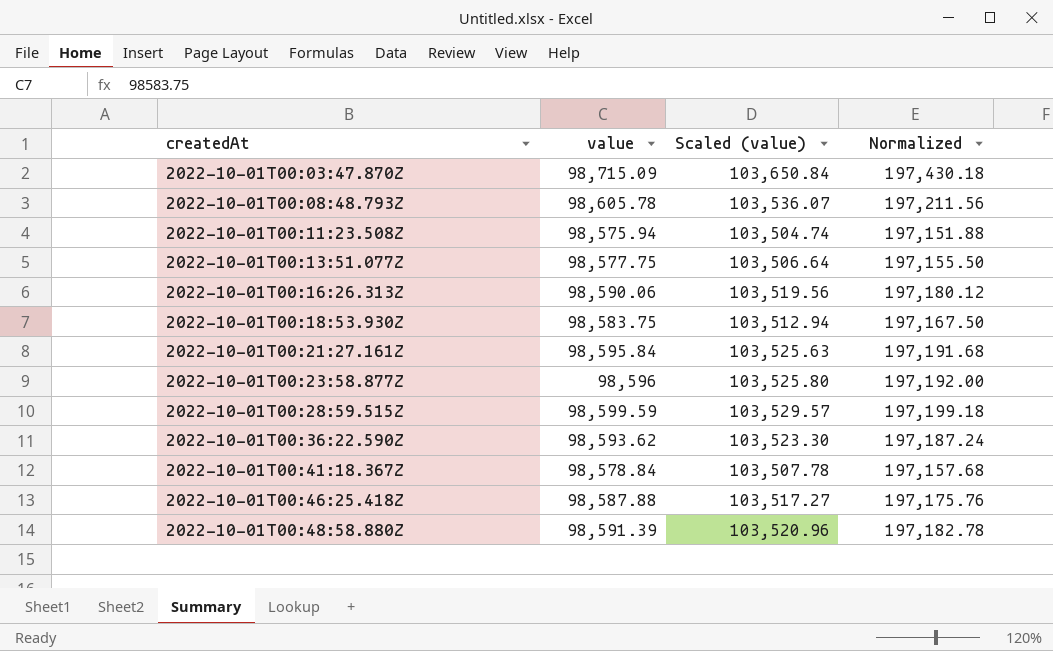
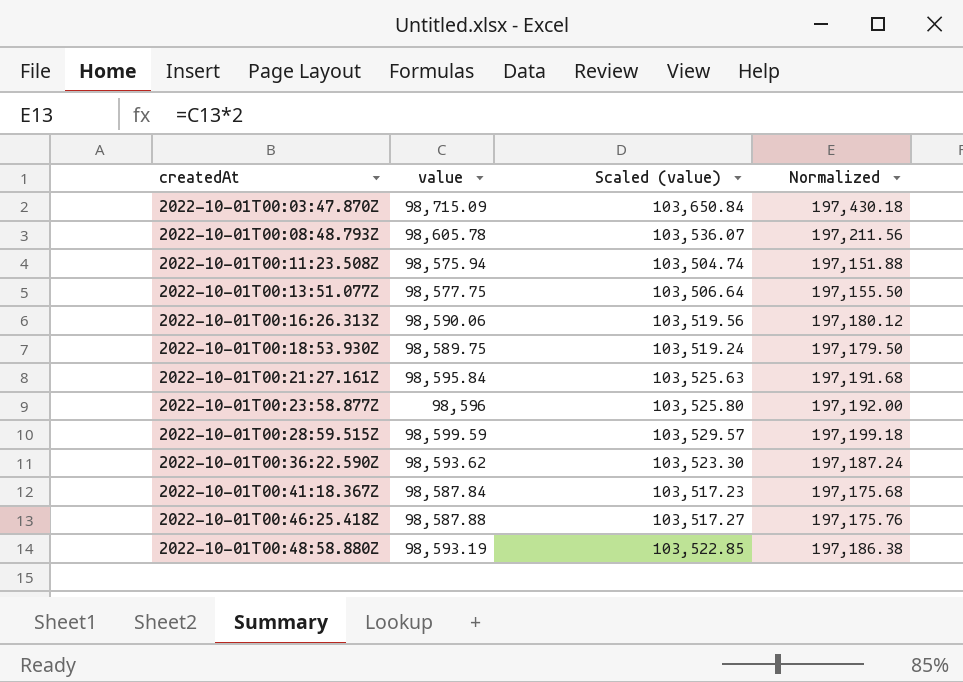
2022-10-01T00:18:53.930Z | value: 98,583.75 -> 98,589.75
2022-10-01T00:18:53.930Z | Scaled (value): 103,512.94 -> 103,519.24
2022-10-01T00:18:53.930Z | Normalized: 197,167.50 -> 197,179.50
2022-10-01T00:41:18.367Z | value: 98,578.84 -> 98,587.84
2022-10-01T00:41:18.367Z | Scaled (value): 103,507.78 -> 103,517.23
2022-10-01T00:41:18.367Z | Normalized: 197,157.68 -> 197,175.68
2022-10-01T00:48:58.880Z | value: 98,591.39 -> 98,593.19
2022-10-01T00:48:58.880Z | Scaled (value): 103,520.96 -> 103,522.85
2022-10-01T00:48:58.880Z | Normalized: 197,182.78 -> 197,186.38

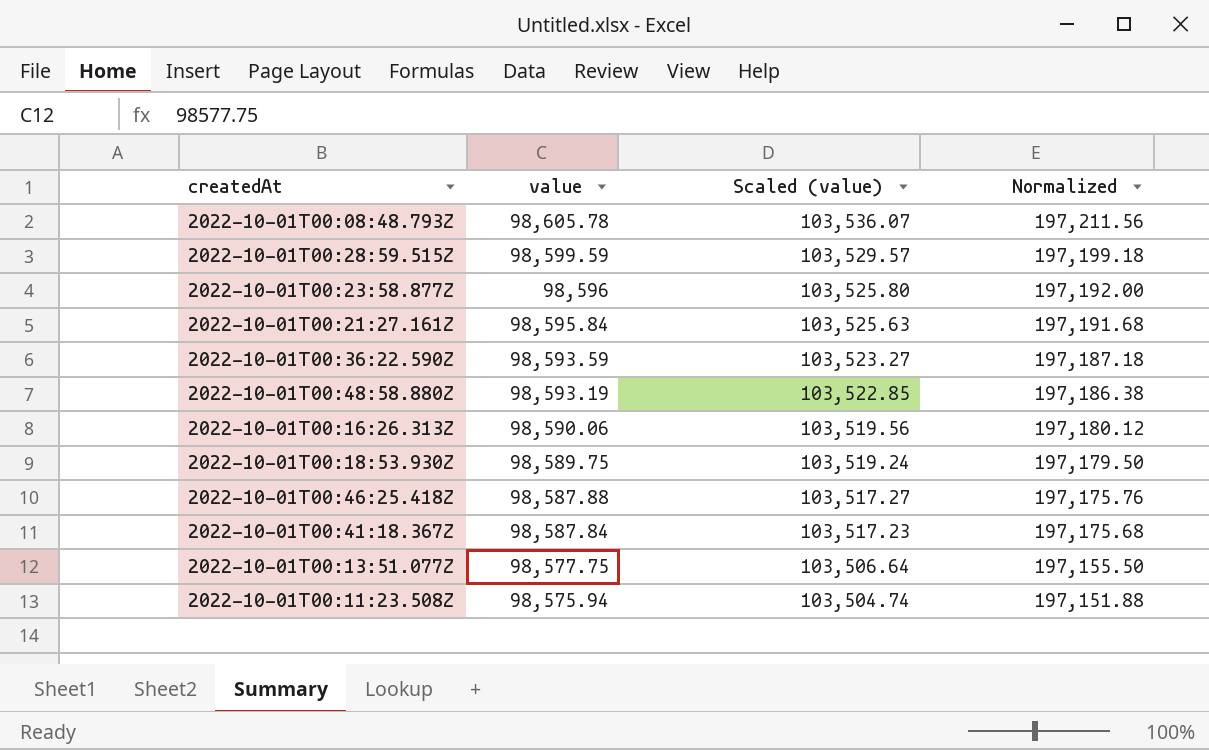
row order: createdAt ascending -> value descending
row 2022-10-01T00:03:47.870Z: 98,715.09 | 103,650.84 | 197,430.18 -> none
2022-10-01T00:36:22.590Z | value: 98,593.62 -> 98,593.59
2022-10-01T00:36:22.590Z | Scaled (value): 103,523.30 -> 103,523.27
2022-10-01T00:36:22.590Z | Normalized: 197,187.24 -> 197,187.18

